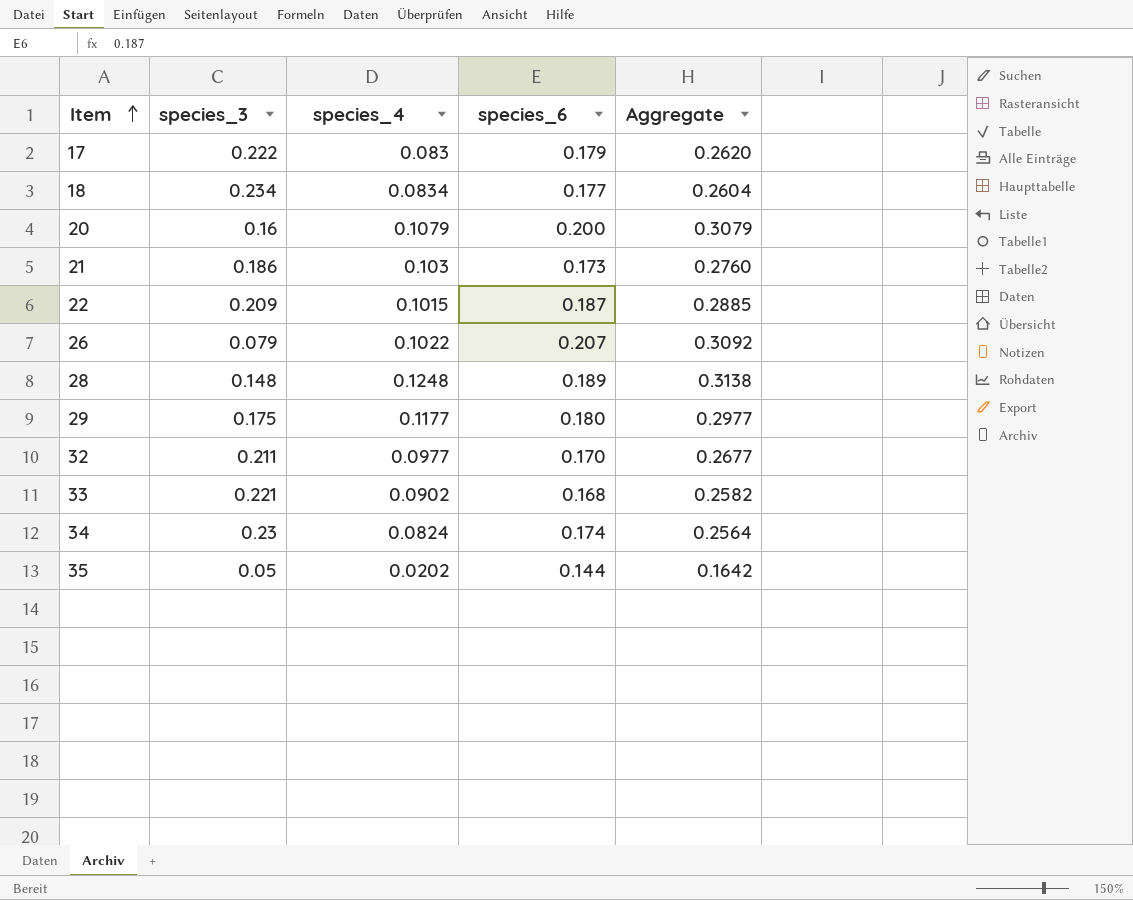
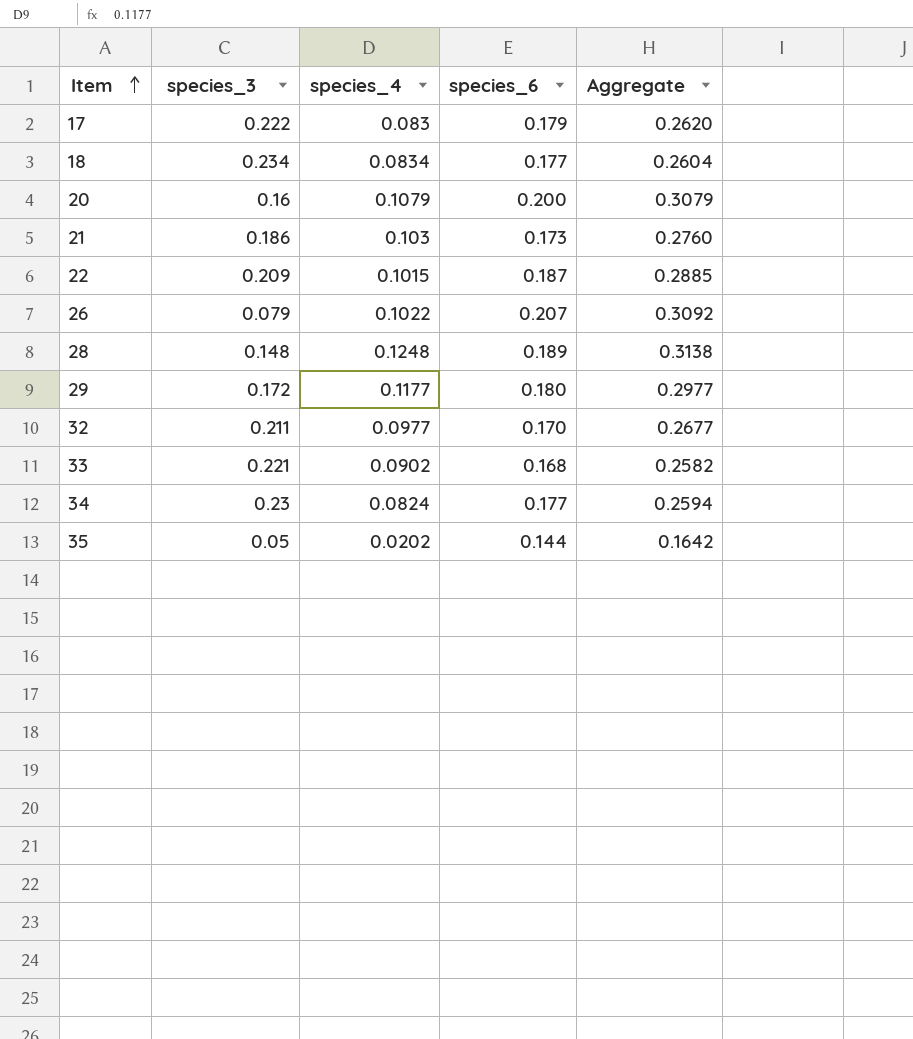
29 | species_3: 0.175 -> 0.172
34 | species_6: 0.174 -> 0.177
34 | Aggregate: 0.2564 -> 0.2594

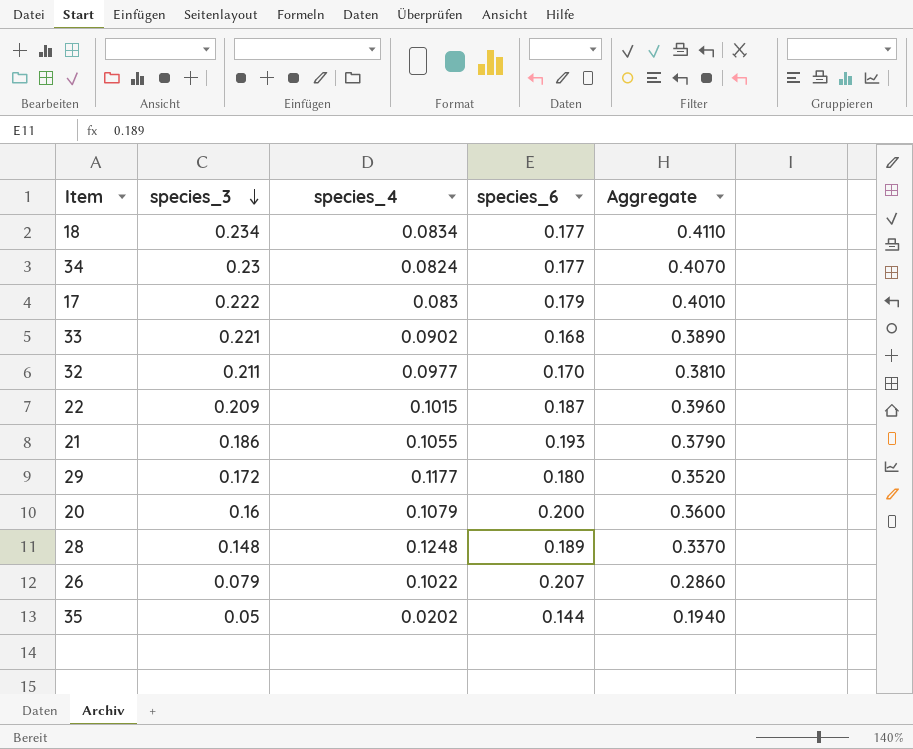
row order: Item ascending -> species_3 descending
column Aggregate | formula: [species_4] + [species_6] -> [species_3] + [species_6]
21 | species_4: 0.103 -> 0.1055
21 | species_6: 0.173 -> 0.193

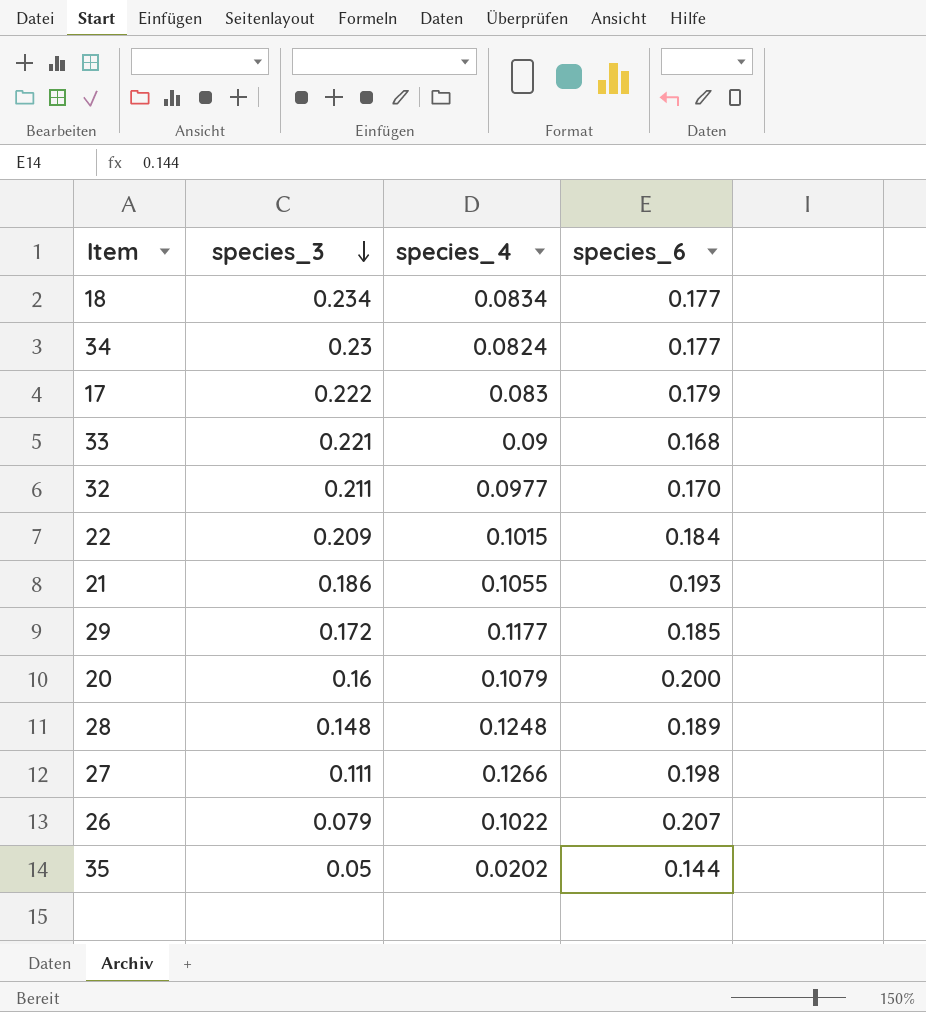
column Aggregate | formula: [species_3] + [species_6] -> none
33 | species_4: 0.0902 -> 0.09
22 | species_6: 0.187 -> 0.184
29 | species_6: 0.180 -> 0.185
row 27: none -> 0.111 | 0.1266 | 0.198

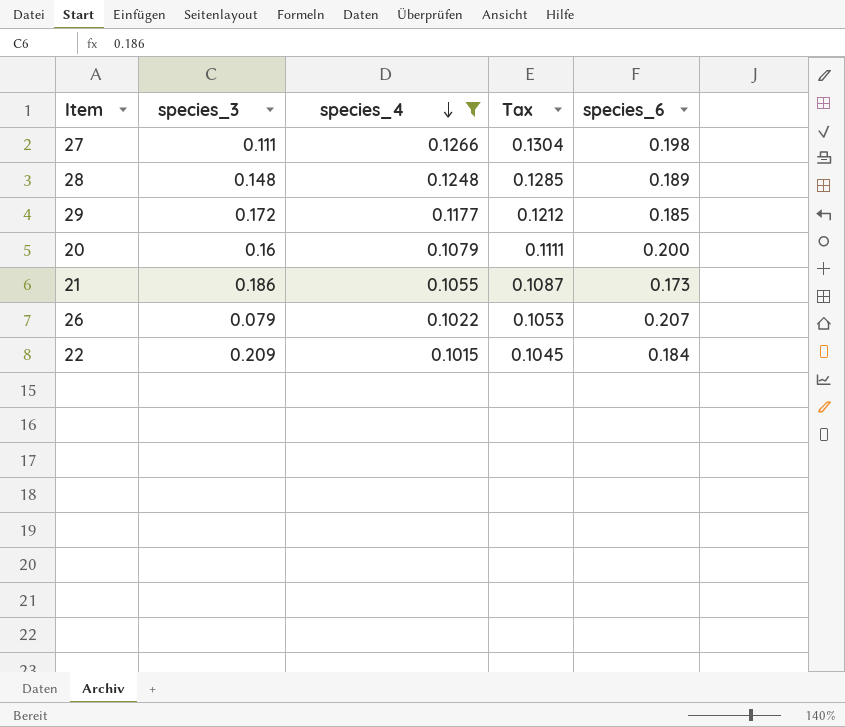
filter: none -> species_4 >= 0.1015
row order: species_3 descending -> species_4 descending
column Tax | formula: none -> [species_4] * 1.03
21 | species_6: 0.193 -> 0.173

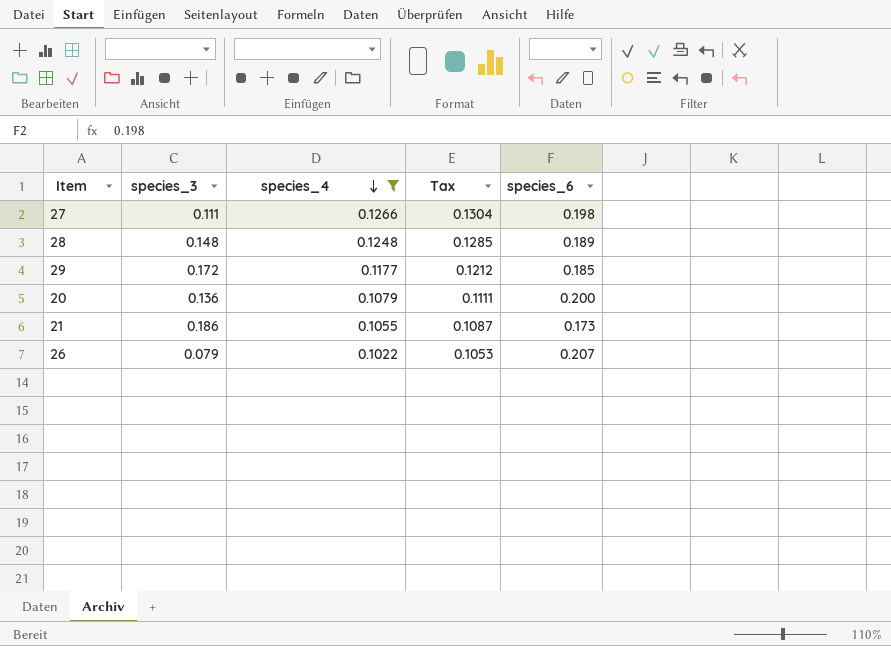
row 22: 0.209 | 0.1015 | 0.1045 | 0.184 -> none
20 | species_3: 0.16 -> 0.136

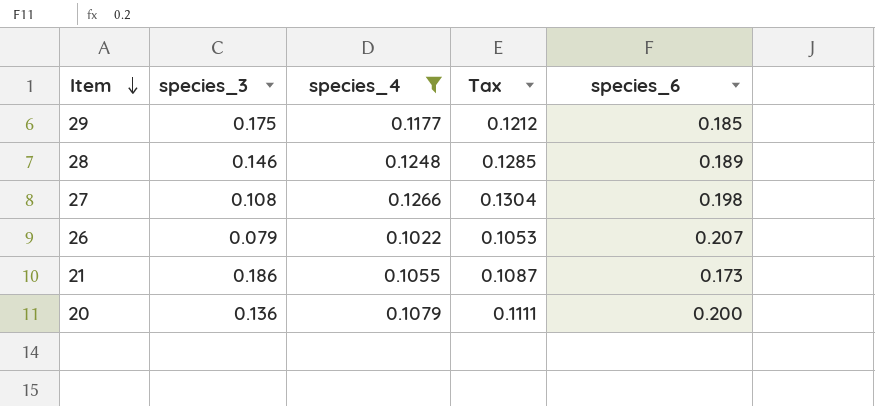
row order: species_4 descending -> Item descending
29 | species_3: 0.172 -> 0.175
28 | species_3: 0.148 -> 0.146
27 | species_3: 0.111 -> 0.108

